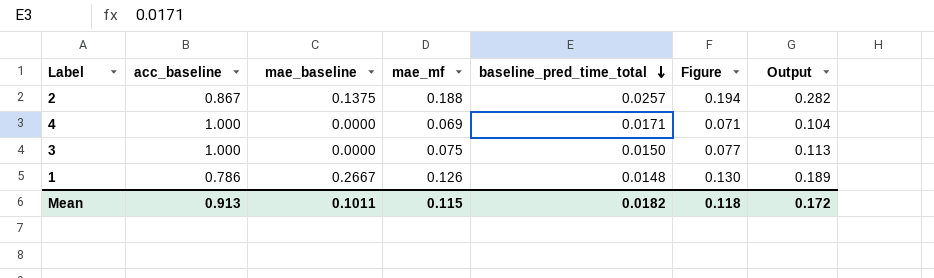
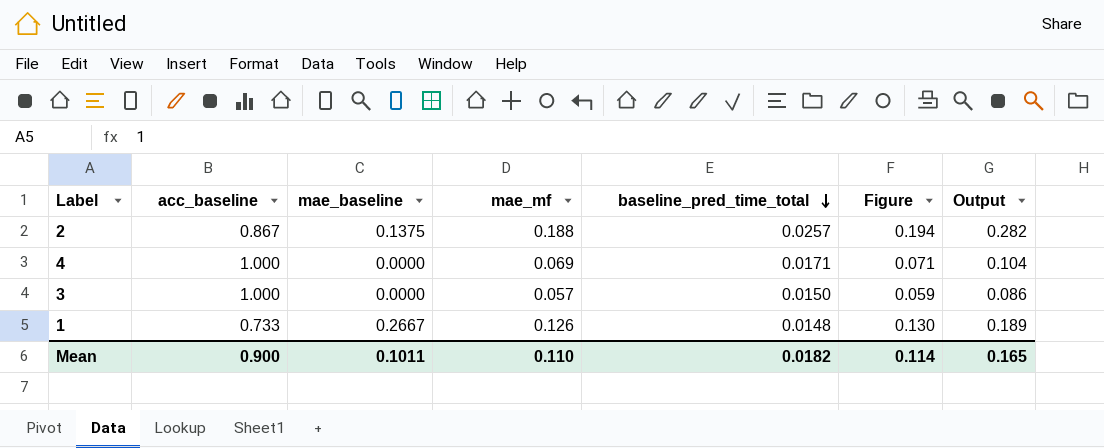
3 | mae_mf: 0.075 -> 0.057
3 | Figure: 0.077 -> 0.059
3 | Output: 0.113 -> 0.086
1 | acc_baseline: 0.786 -> 0.733
Mean | acc_baseline: 0.913 -> 0.900
Mean | mae_mf: 0.115 -> 0.110
Mean | Figure: 0.118 -> 0.114
Mean | Output: 0.172 -> 0.165

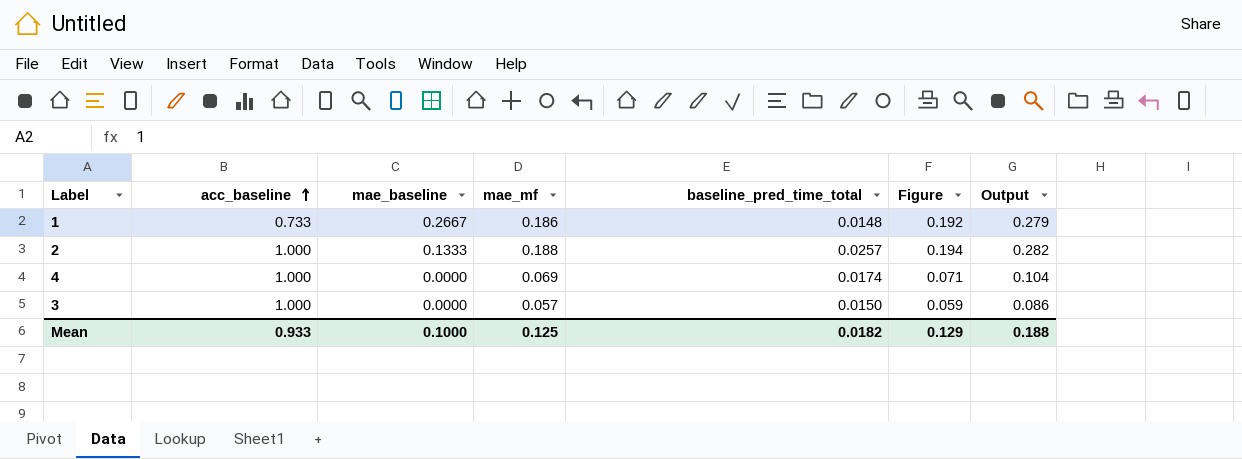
row order: baseline_pred_time_total descending -> acc_baseline ascending
1 | mae_mf: 0.126 -> 0.186
1 | Figure: 0.130 -> 0.192
1 | Output: 0.189 -> 0.279
2 | acc_baseline: 0.867 -> 1.000
2 | mae_baseline: 0.1375 -> 0.1333
4 | baseline_pred_time_total: 0.0171 -> 0.0174
Mean | acc_baseline: 0.900 -> 0.933
Mean | mae_baseline: 0.1011 -> 0.1000
Mean | mae_mf: 0.110 -> 0.125
Mean | Figure: 0.114 -> 0.129
Mean | Output: 0.165 -> 0.188

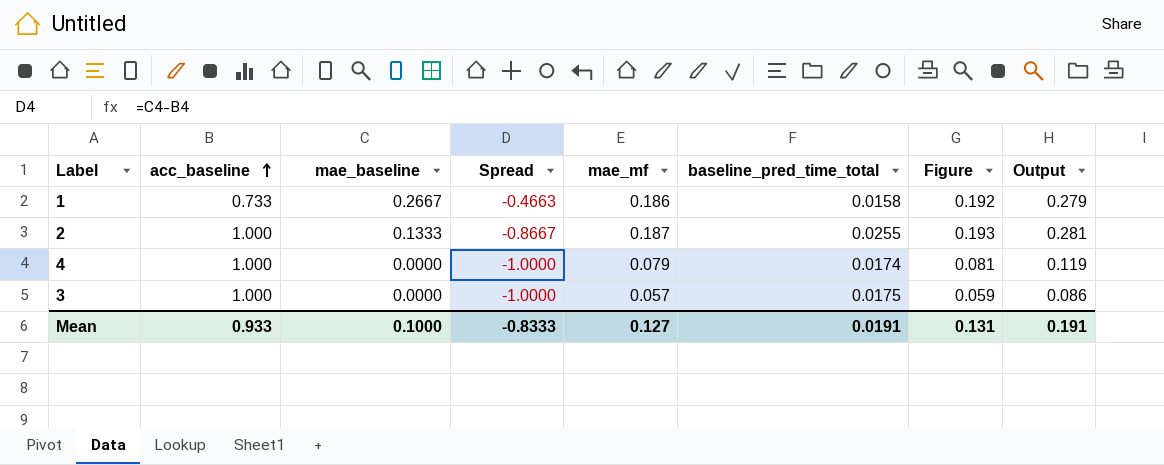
column Spread | formula: none -> [mae_baseline] - [acc_baseline]
1 | baseline_pred_time_total: 0.0148 -> 0.0158
2 | mae_mf: 0.188 -> 0.187
2 | baseline_pred_time_total: 0.0257 -> 0.0255
2 | Figure: 0.194 -> 0.193
2 | Output: 0.282 -> 0.281
4 | mae_mf: 0.069 -> 0.079
4 | Figure: 0.071 -> 0.081
4 | Output: 0.104 -> 0.119
3 | baseline_pred_time_total: 0.0150 -> 0.0175
Mean | mae_mf: 0.125 -> 0.127
Mean | baseline_pred_time_total: 0.0182 -> 0.0191
Mean | Figure: 0.129 -> 0.131
Mean | Output: 0.188 -> 0.191

